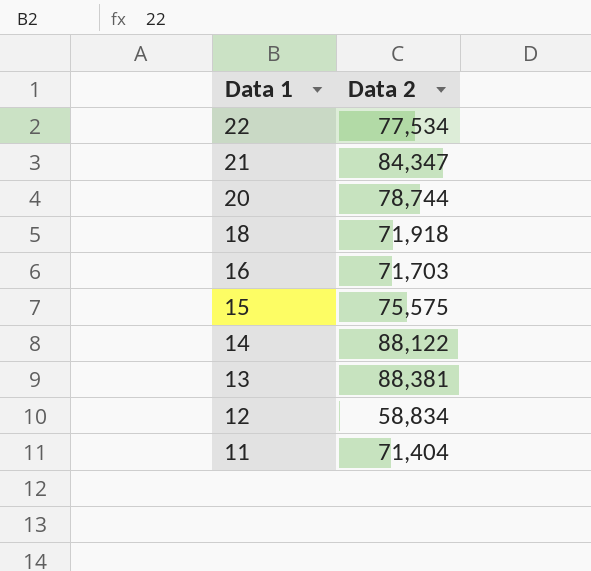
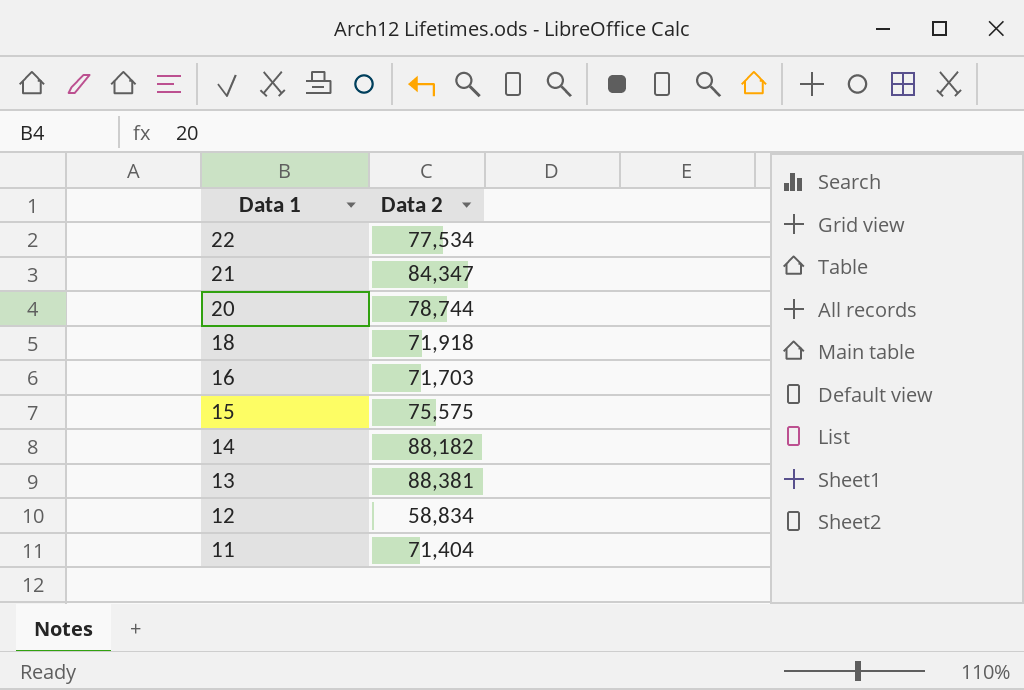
14 | Data 2: 88,122 -> 88,182

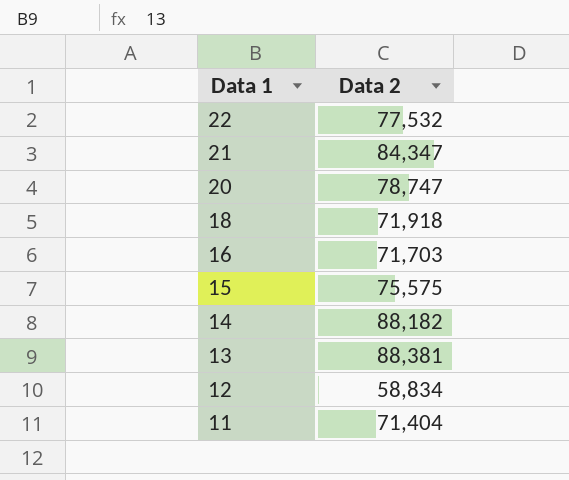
22 | Data 2: 77,534 -> 77,532
20 | Data 2: 78,744 -> 78,747

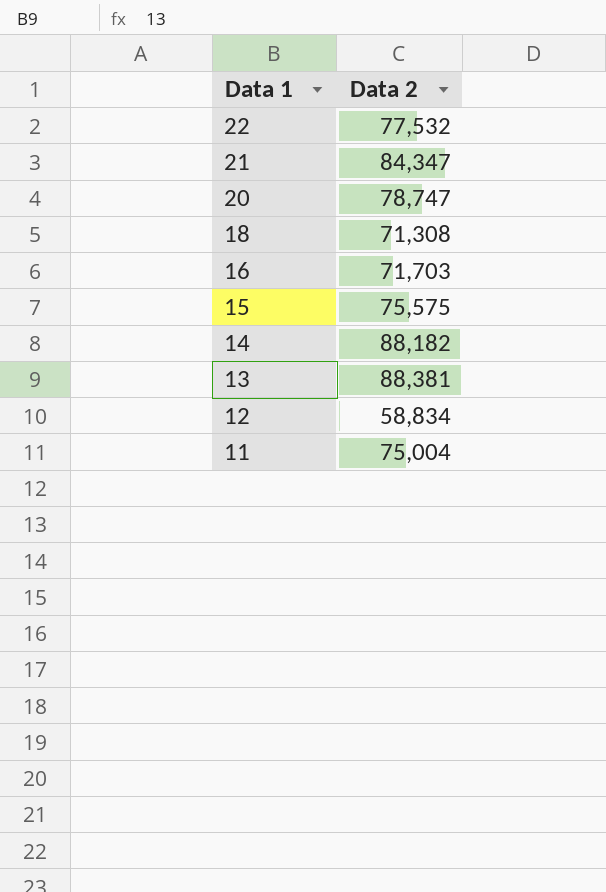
18 | Data 2: 71,918 -> 71,308
11 | Data 2: 71,404 -> 75,004

